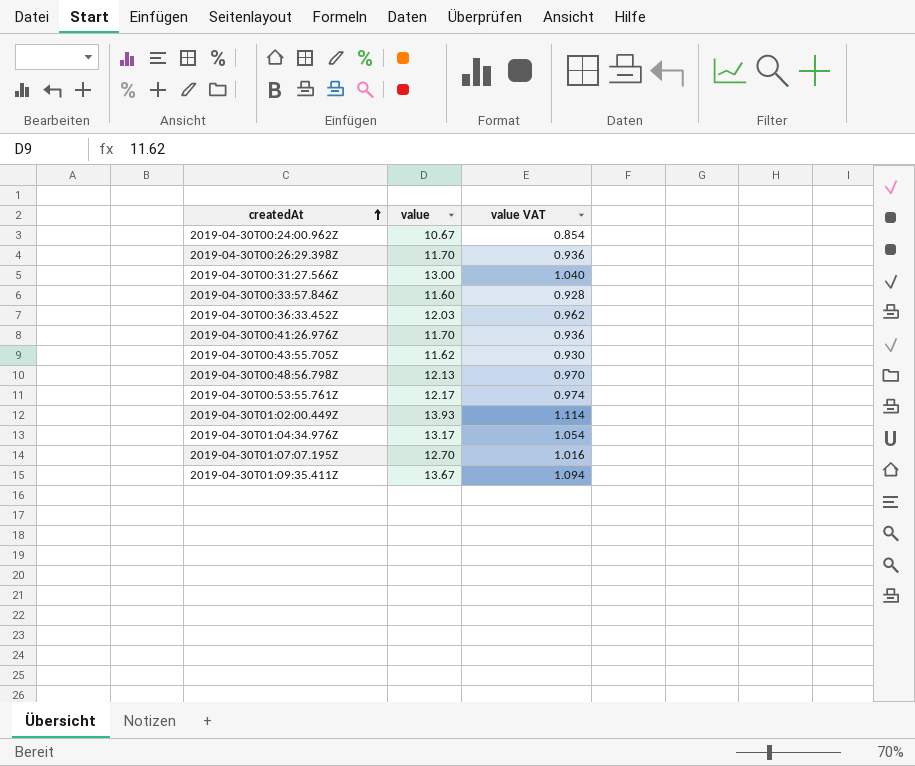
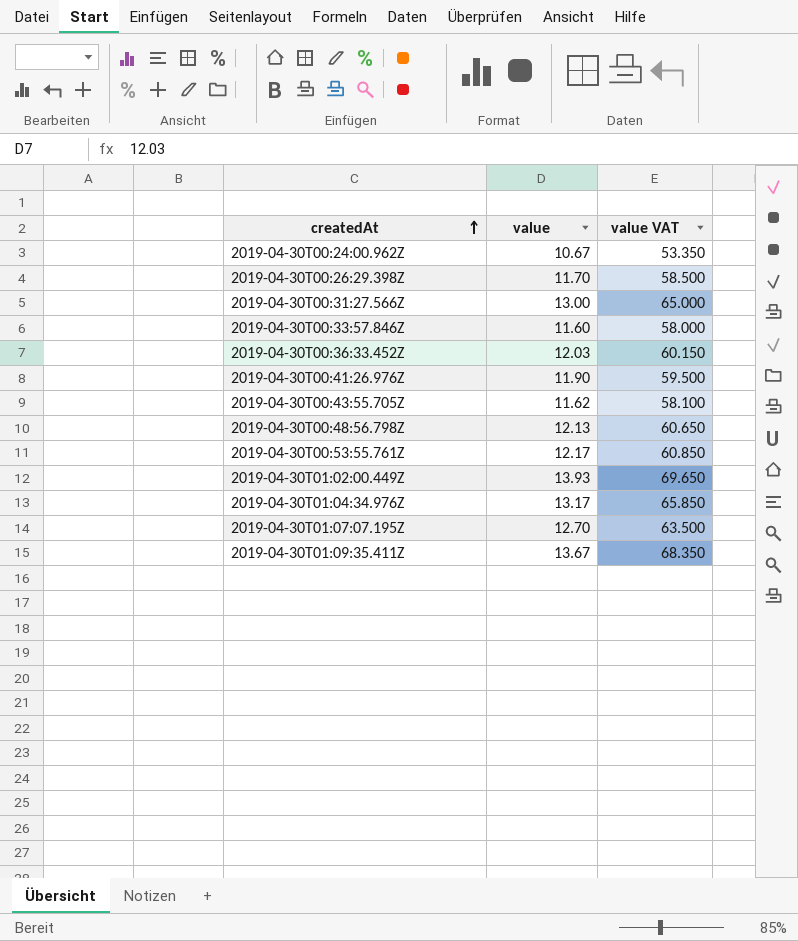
column value VAT | formula: [value] * 0.08 -> [value] * 5
2019-04-30T00:41:26.976Z | value: 11.70 -> 11.90

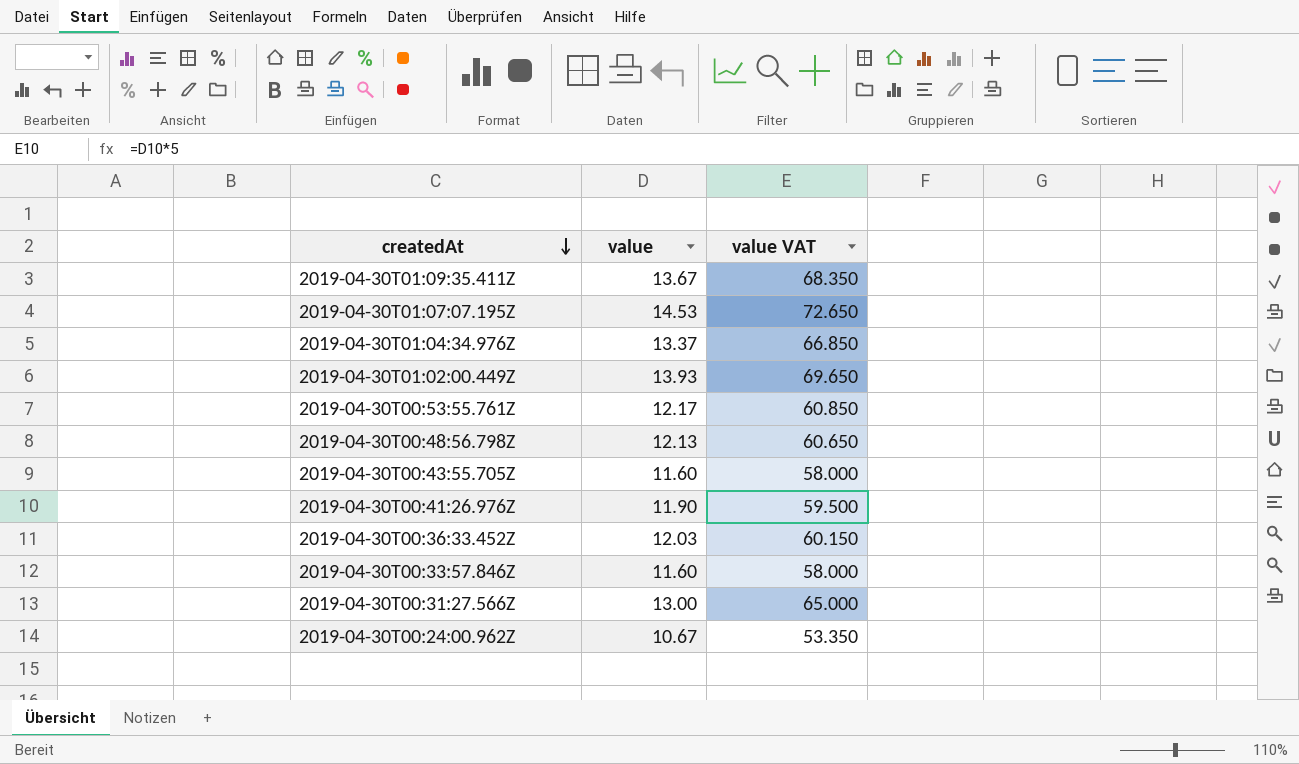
row order: createdAt ascending -> createdAt descending
row 2019-04-30T00:26:29.398Z: 11.70 | 58.500 -> none
2019-04-30T01:07:07.195Z | value: 12.70 -> 14.53
2019-04-30T01:07:07.195Z | value VAT: 63.500 -> 72.650
2019-04-30T01:04:34.976Z | value: 13.17 -> 13.37
2019-04-30T01:04:34.976Z | value VAT: 65.850 -> 66.850
2019-04-30T00:43:55.705Z | value: 11.62 -> 11.60
2019-04-30T00:43:55.705Z | value VAT: 58.100 -> 58.000

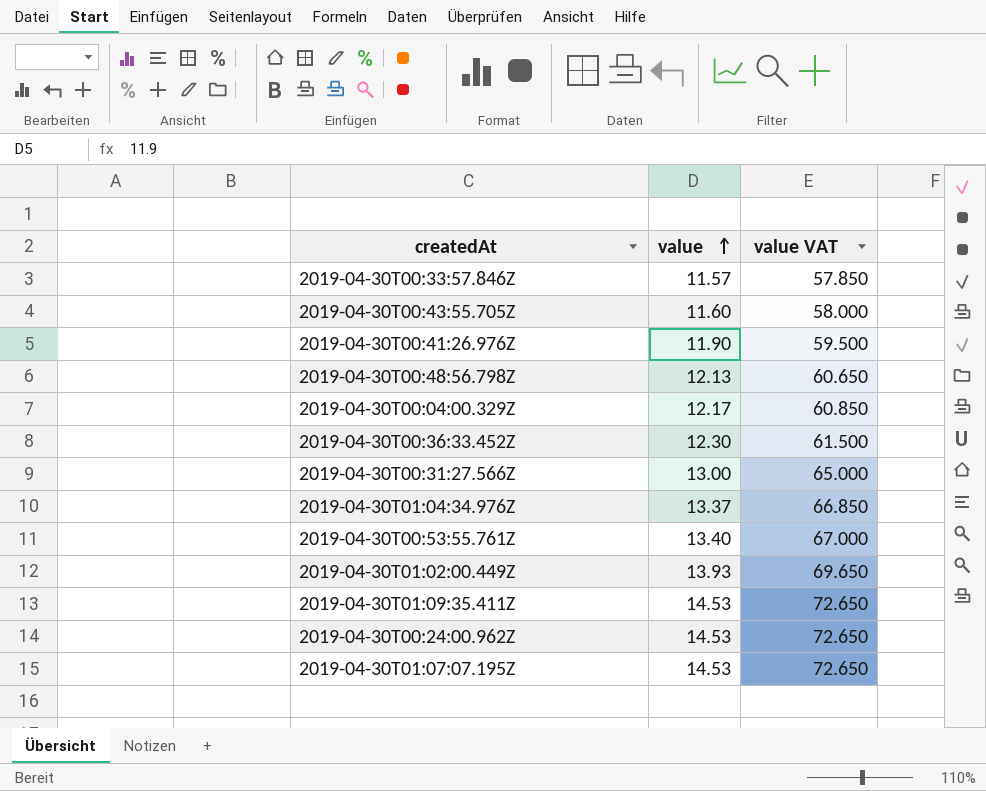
row order: createdAt descending -> value ascending
2019-04-30T00:33:57.846Z | value: 11.60 -> 11.57
2019-04-30T00:33:57.846Z | value VAT: 58.000 -> 57.850
row 2019-04-30T00:04:00.329Z: none -> 12.17 | 60.850
2019-04-30T00:36:33.452Z | value: 12.03 -> 12.30
2019-04-30T00:36:33.452Z | value VAT: 60.150 -> 61.500
2019-04-30T00:53:55.761Z | value: 12.17 -> 13.40
2019-04-30T00:53:55.761Z | value VAT: 60.850 -> 67.000
2019-04-30T01:09:35.411Z | value: 13.67 -> 14.53
2019-04-30T01:09:35.411Z | value VAT: 68.350 -> 72.650
2019-04-30T00:24:00.962Z | value: 10.67 -> 14.53
2019-04-30T00:24:00.962Z | value VAT: 53.350 -> 72.650

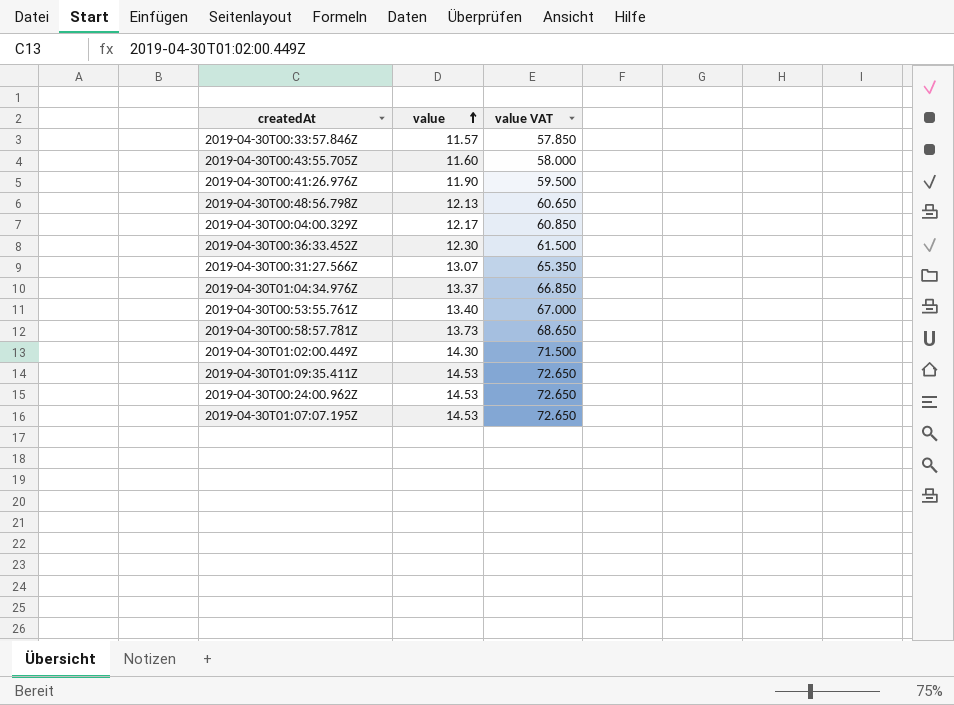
2019-04-30T00:31:27.566Z | value: 13.00 -> 13.07
2019-04-30T00:31:27.566Z | value VAT: 65.000 -> 65.350
row 2019-04-30T00:58:57.781Z: none -> 13.73 | 68.650
2019-04-30T01:02:00.449Z | value: 13.93 -> 14.30
2019-04-30T01:02:00.449Z | value VAT: 69.650 -> 71.500

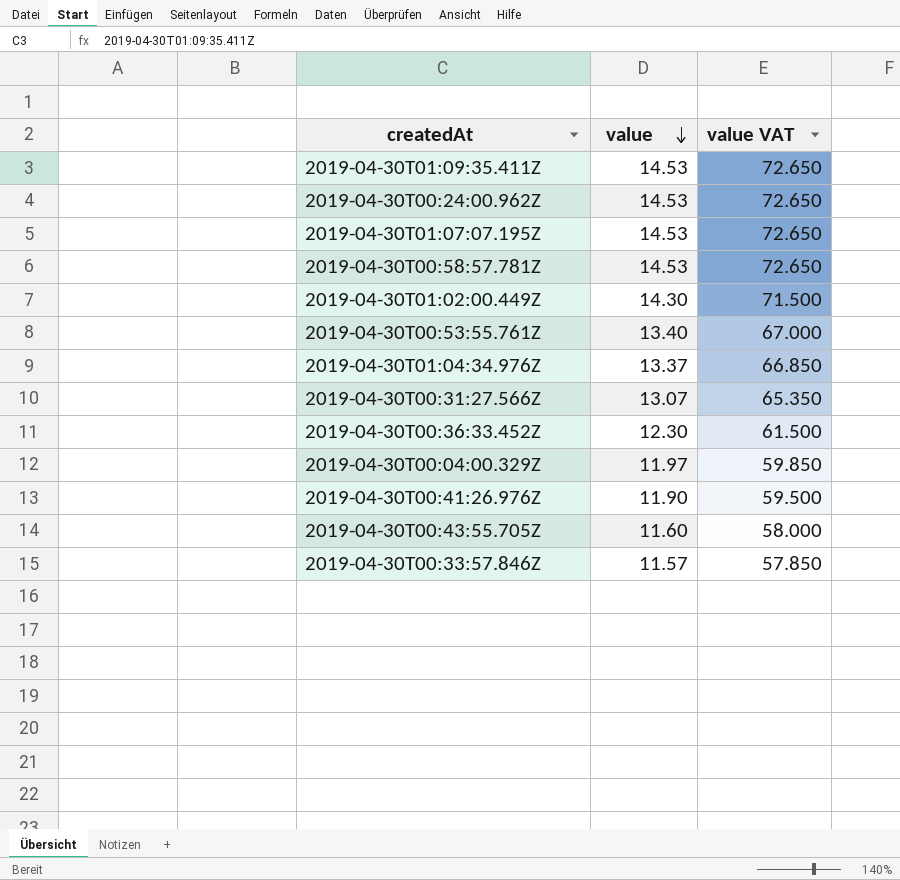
row order: value ascending -> value descending
row 2019-04-30T00:48:56.798Z: 12.13 | 60.650 -> none
2019-04-30T00:58:57.781Z | value: 13.73 -> 14.53
2019-04-30T00:58:57.781Z | value VAT: 68.650 -> 72.650
2019-04-30T00:04:00.329Z | value: 12.17 -> 11.97
2019-04-30T00:04:00.329Z | value VAT: 60.850 -> 59.850

